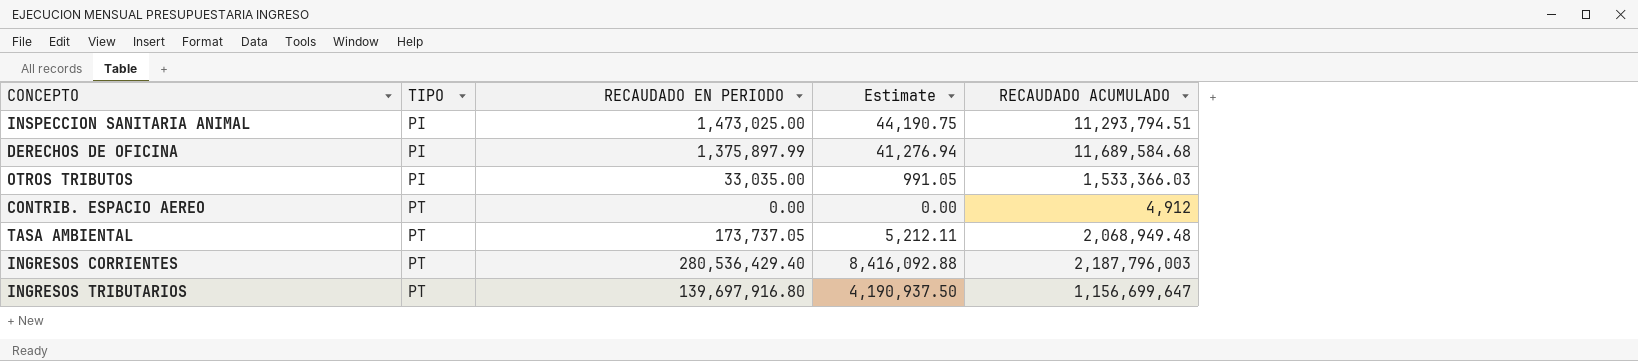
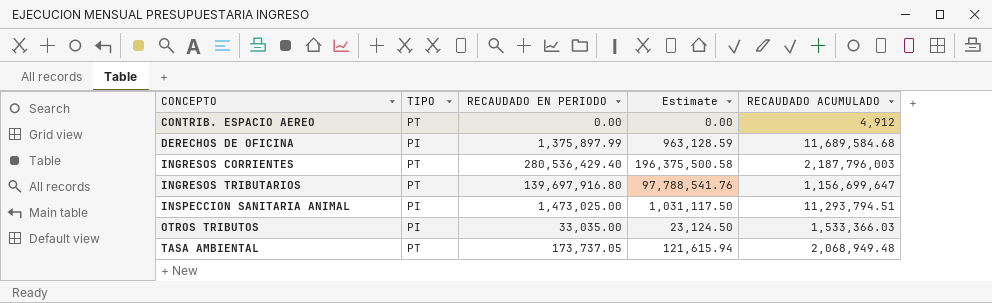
row order: TIPO ascending -> CONCEPTO ascending
column Estimate | formula: [RECAUDADO EN PERIODO] * 0.03 -> [RECAUDADO EN PERIODO] * 0.7

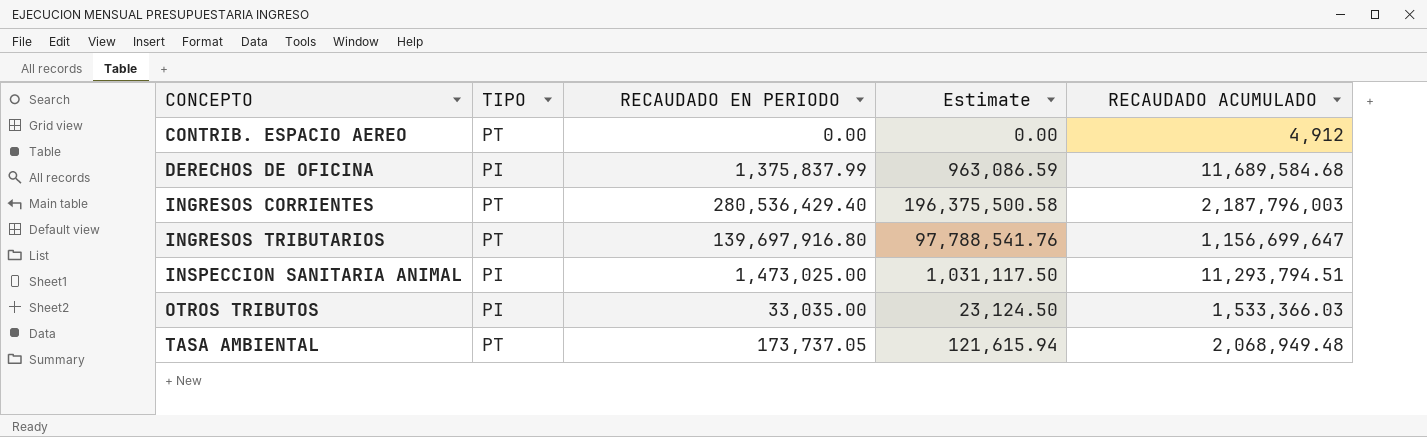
DERECHOS DE OFICINA | RECAUDADO EN PERIODO: 1,375,897.99 -> 1,375,837.99
DERECHOS DE OFICINA | Estimate: 963,128.59 -> 963,086.59

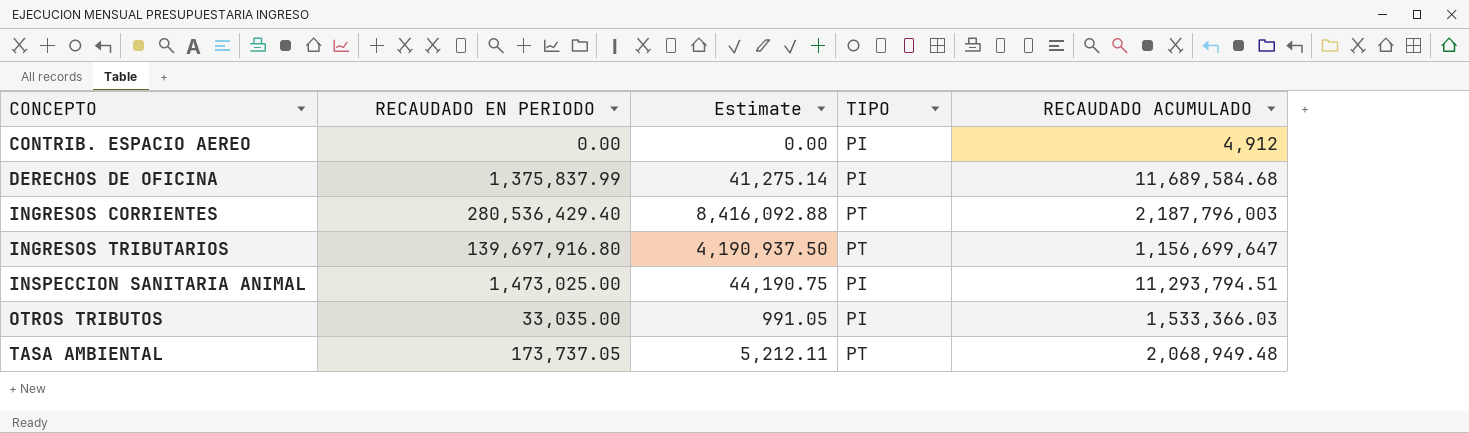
column Estimate | formula: [RECAUDADO EN PERIODO] * 0.7 -> [RECAUDADO EN PERIODO] * 0.03
column TIPO | position: 2 -> 4
CONTRIB. ESPACIO AEREO | TIPO: PT -> PI

